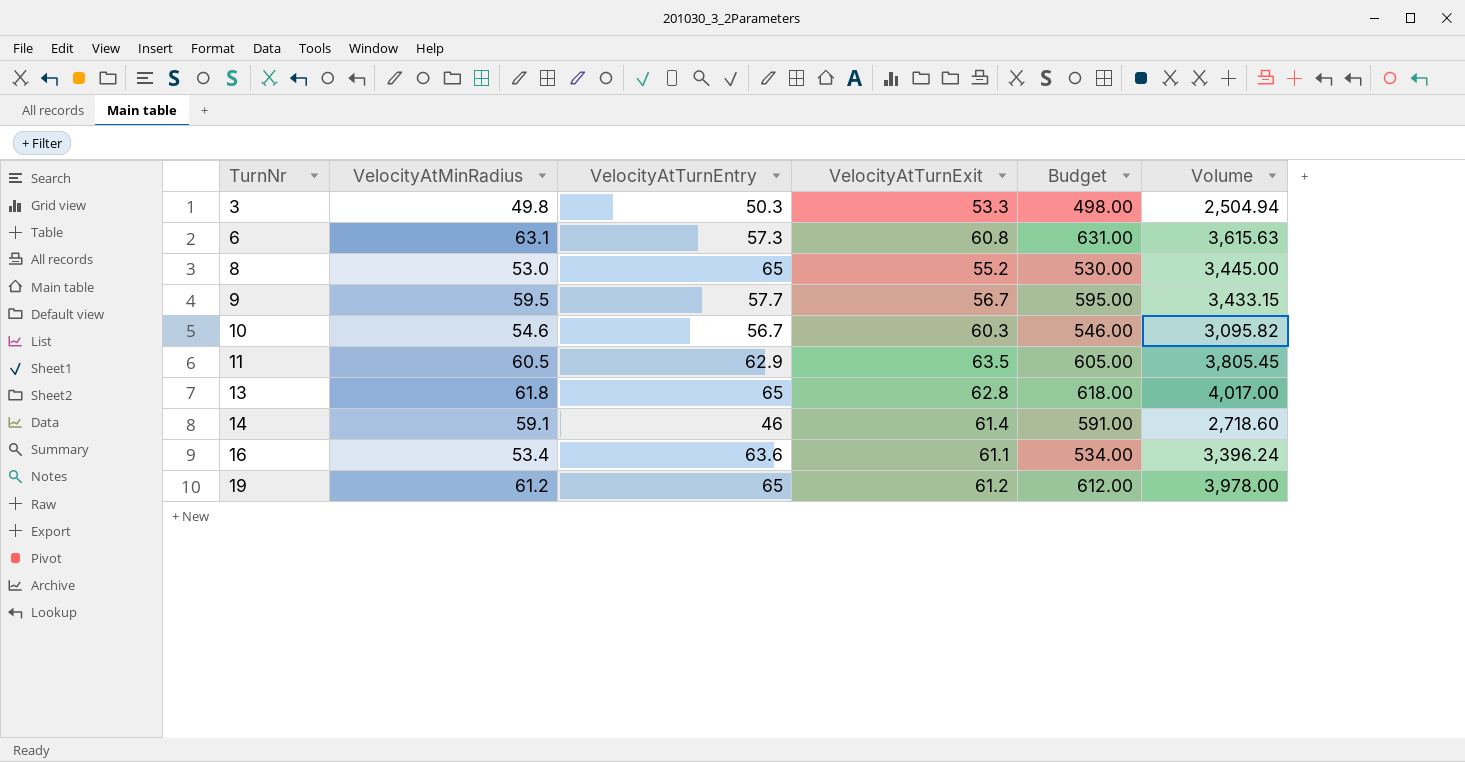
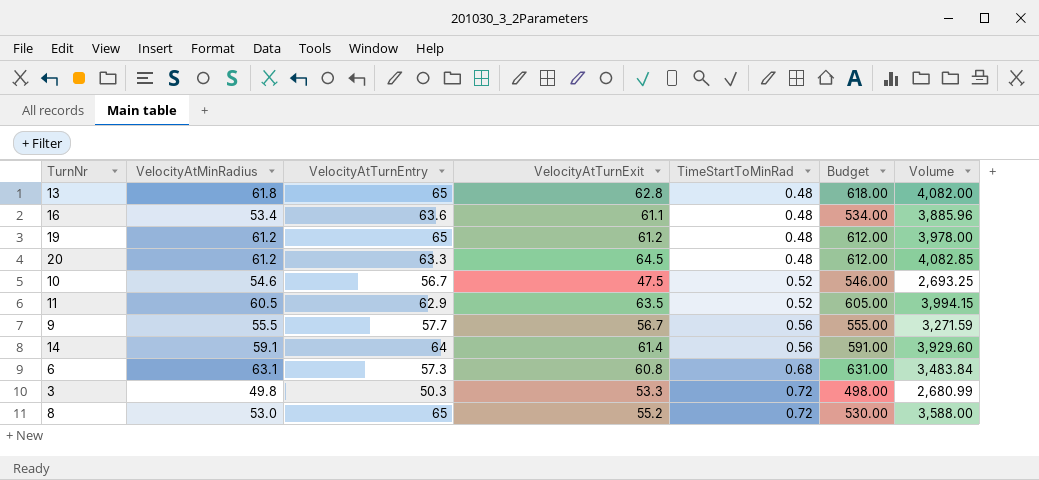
row order: TurnNr ascending -> TimeStartToMinRad ascending
column TimeStartToMinRad | position: none -> 5
column Volume | formula: [VelocityAtMinRadius] * [VelocityAtTurnEntry] -> [VelocityAtTurnEntry] * [VelocityAtTurnExit]
row 20: none -> 61.2 | 63.3 | 64.5 | 0.48 | 612.00 | 4,082.85
10 | VelocityAtTurnExit: 60.3 -> 47.5
9 | VelocityAtMinRadius: 59.5 -> 55.5
9 | Budget: 595.00 -> 555.00
14 | VelocityAtTurnEntry: 46 -> 64

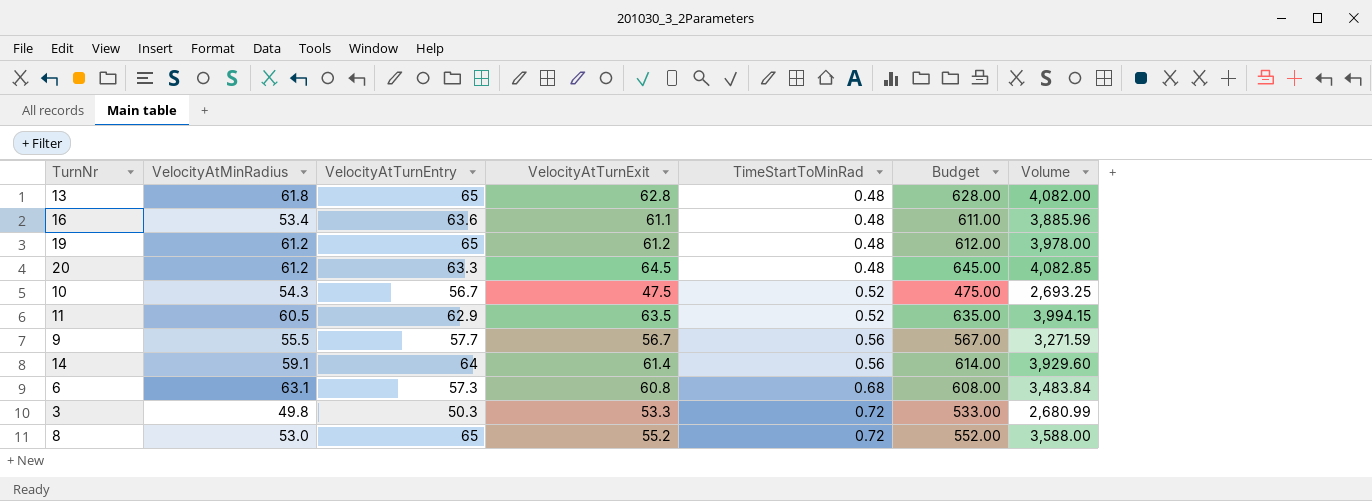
column Budget | formula: [VelocityAtMinRadius] * 10 -> [VelocityAtTurnExit] * 10
10 | VelocityAtMinRadius: 54.6 -> 54.3

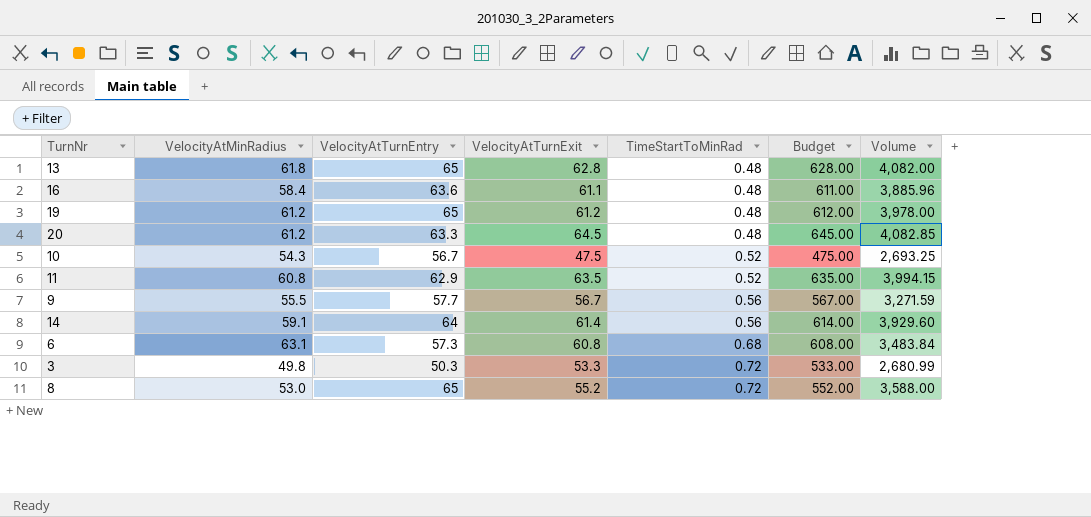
16 | VelocityAtMinRadius: 53.4 -> 58.4
11 | VelocityAtMinRadius: 60.5 -> 60.8

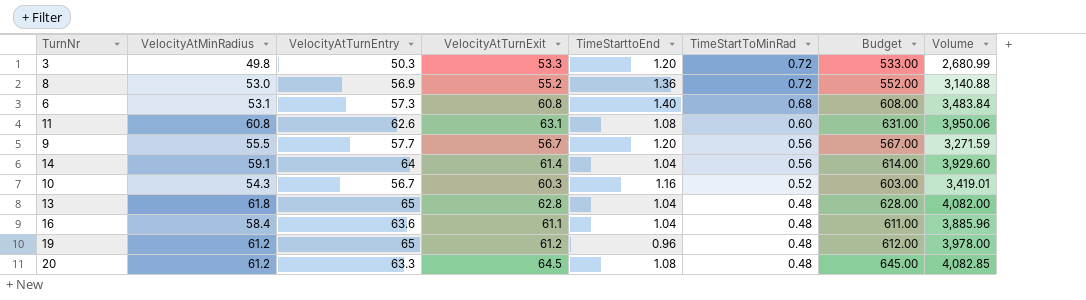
row order: TimeStartToMinRad ascending -> TimeStartToMinRad descending
column TimeStarttoEnd | position: none -> 5
8 | VelocityAtTurnEntry: 65 -> 56.9
8 | Volume: 3,588.00 -> 3,140.88
6 | VelocityAtMinRadius: 63.1 -> 53.1
11 | VelocityAtTurnEntry: 62.9 -> 62.6
11 | VelocityAtTurnExit: 63.5 -> 63.1
11 | TimeStartToMinRad: 0.52 -> 0.60
11 | Budget: 635.00 -> 631.00
11 | Volume: 3,994.15 -> 3,950.06
10 | VelocityAtTurnExit: 47.5 -> 60.3
10 | Budget: 475.00 -> 603.00
10 | Volume: 2,693.25 -> 3,419.01

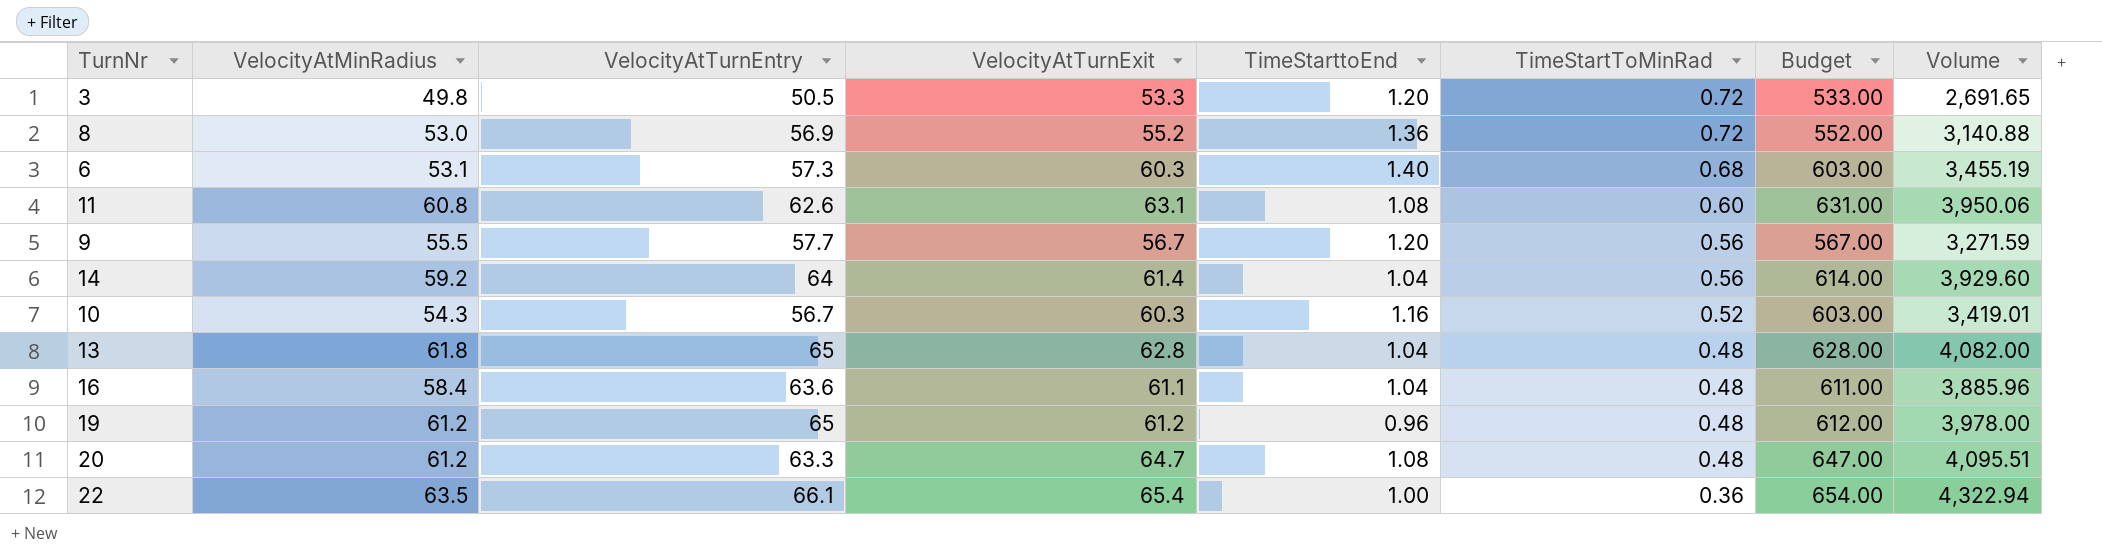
3 | VelocityAtTurnEntry: 50.3 -> 50.5
3 | Volume: 2,680.99 -> 2,691.65
6 | VelocityAtTurnExit: 60.8 -> 60.3
6 | Budget: 608.00 -> 603.00
6 | Volume: 3,483.84 -> 3,455.19
14 | VelocityAtMinRadius: 59.1 -> 59.2
20 | VelocityAtTurnExit: 64.5 -> 64.7
20 | Budget: 645.00 -> 647.00
20 | Volume: 4,082.85 -> 4,095.51
row 22: none -> 63.5 | 66.1 | 65.4 | 1.00 | 0.36 | 654.00 | 4,322.94

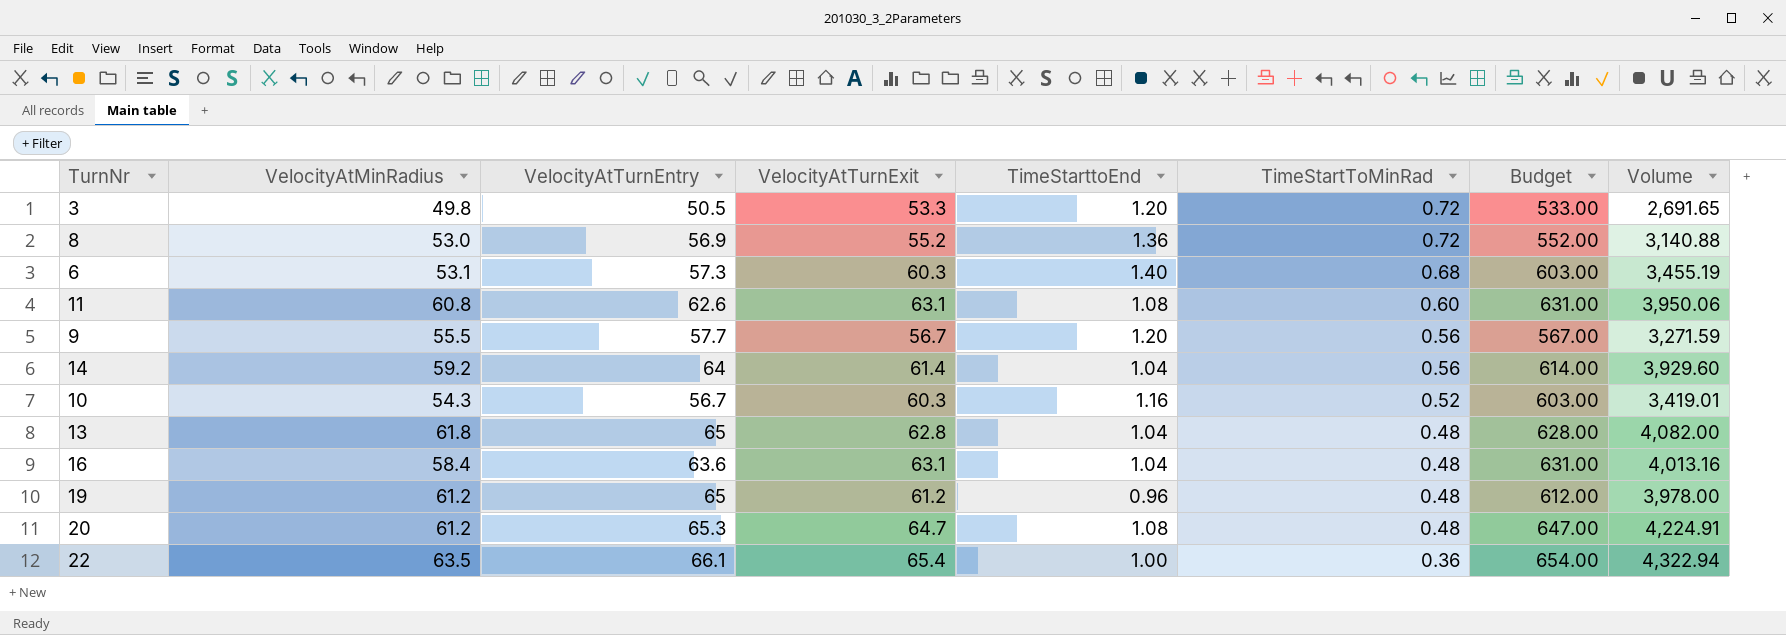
16 | VelocityAtTurnExit: 61.1 -> 63.1
16 | Budget: 611.00 -> 631.00
16 | Volume: 3,885.96 -> 4,013.16
20 | VelocityAtTurnEntry: 63.3 -> 65.3
20 | Volume: 4,095.51 -> 4,224.91

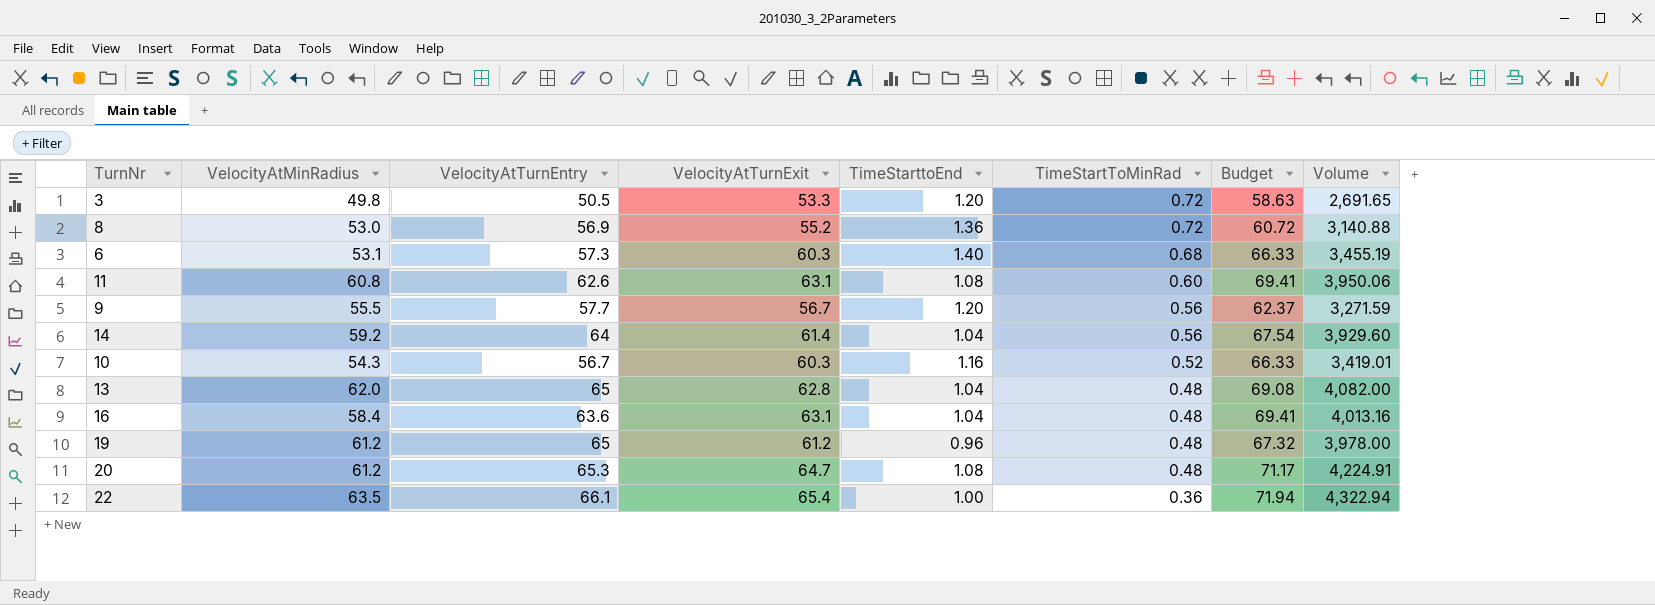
column Budget | formula: [VelocityAtTurnExit] * 10 -> [VelocityAtTurnExit] * 1.1
13 | VelocityAtMinRadius: 61.8 -> 62.0

